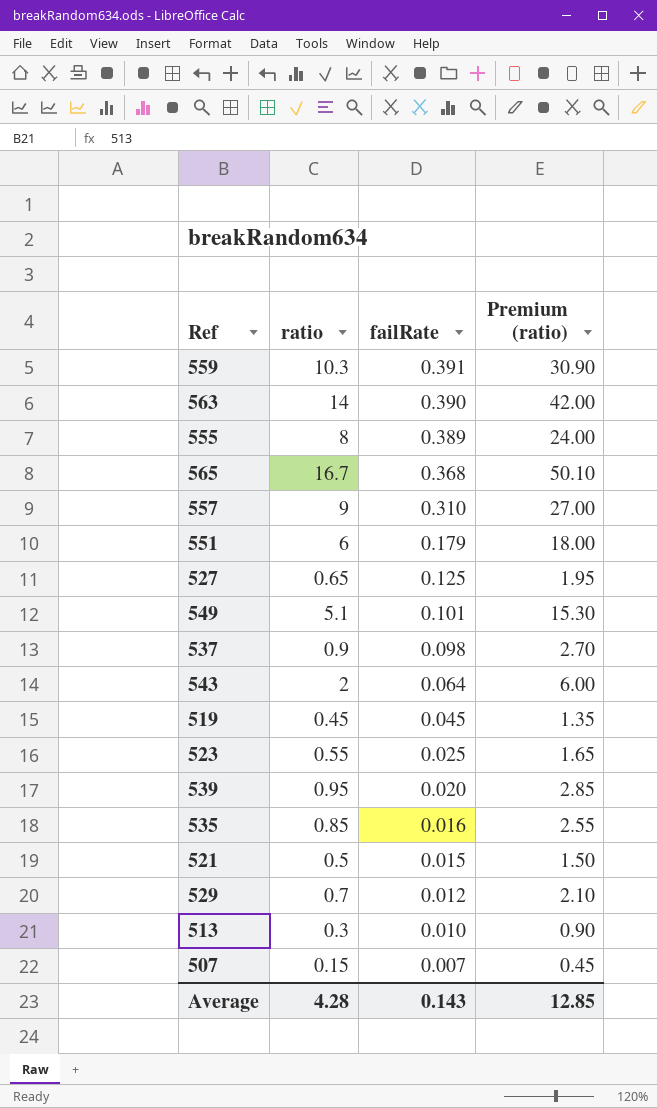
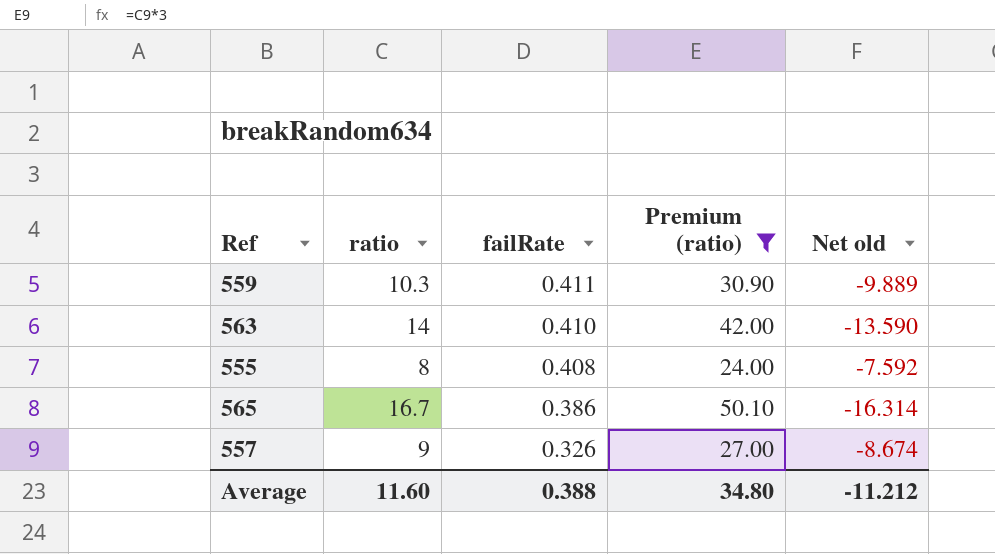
filter: none -> Premium (ratio) >= 24.00
column Net old | formula: none -> [failRate] - [ratio]
559 | failRate: 0.391 -> 0.411
563 | failRate: 0.390 -> 0.410
555 | failRate: 0.389 -> 0.408
565 | failRate: 0.368 -> 0.386
557 | failRate: 0.310 -> 0.326
Average | ratio: 4.28 -> 11.60
Average | failRate: 0.143 -> 0.388
Average | Premium (ratio): 12.85 -> 34.80

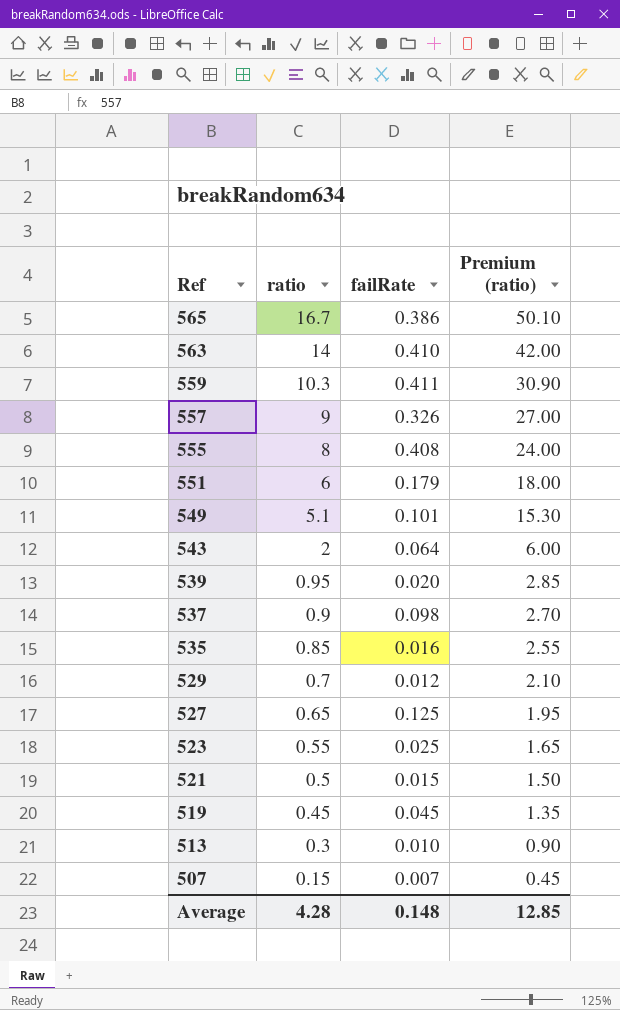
filter: Premium (ratio) >= 24.00 -> none
row order: failRate descending -> Ref descending
column Net old | formula: [failRate] - [ratio] -> none
Average | ratio: 11.60 -> 4.28
Average | failRate: 0.388 -> 0.148
Average | Premium (ratio): 34.80 -> 12.85

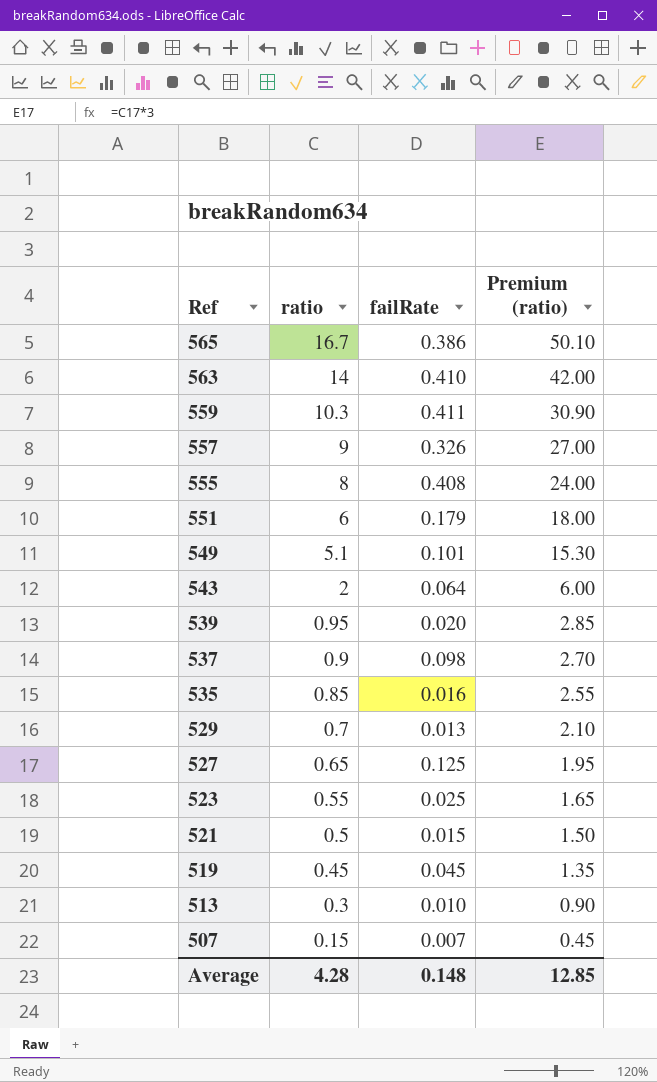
529 | failRate: 0.012 -> 0.013

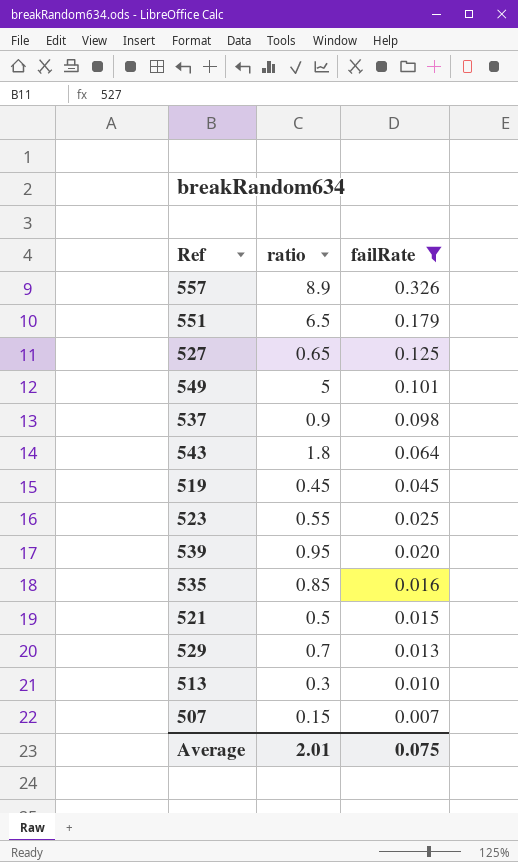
filter: none -> failRate <= 0.326
row order: Ref descending -> failRate descending
column Premium (ratio) | formula: [ratio] * 3 -> none
557 | ratio: 9 -> 8.9
551 | ratio: 6 -> 6.5
549 | ratio: 5.1 -> 5
543 | ratio: 2 -> 1.8
Average | ratio: 4.28 -> 2.01
Average | failRate: 0.148 -> 0.075

